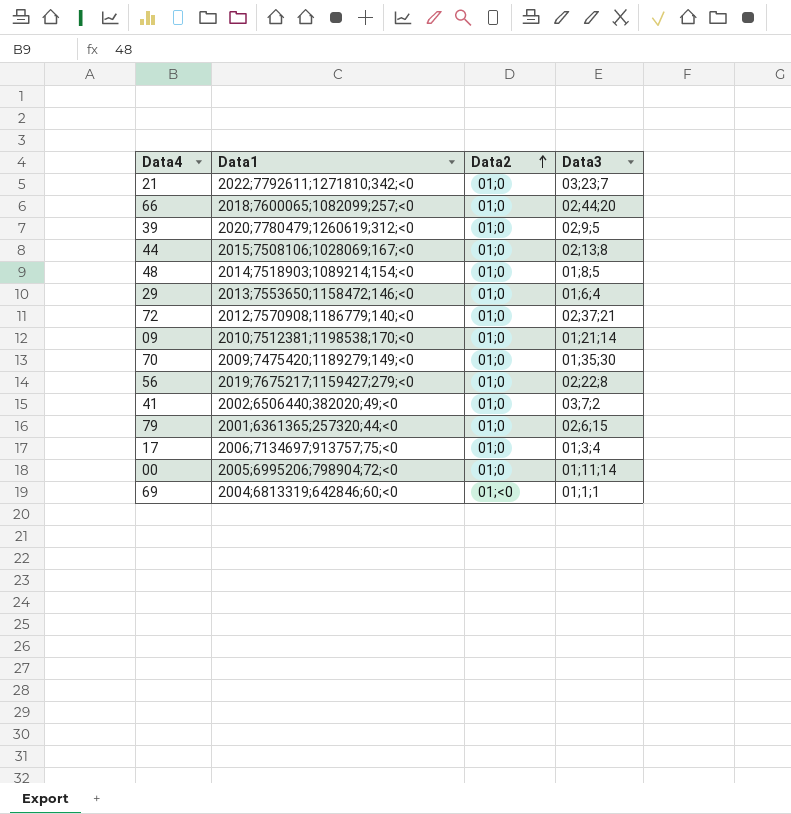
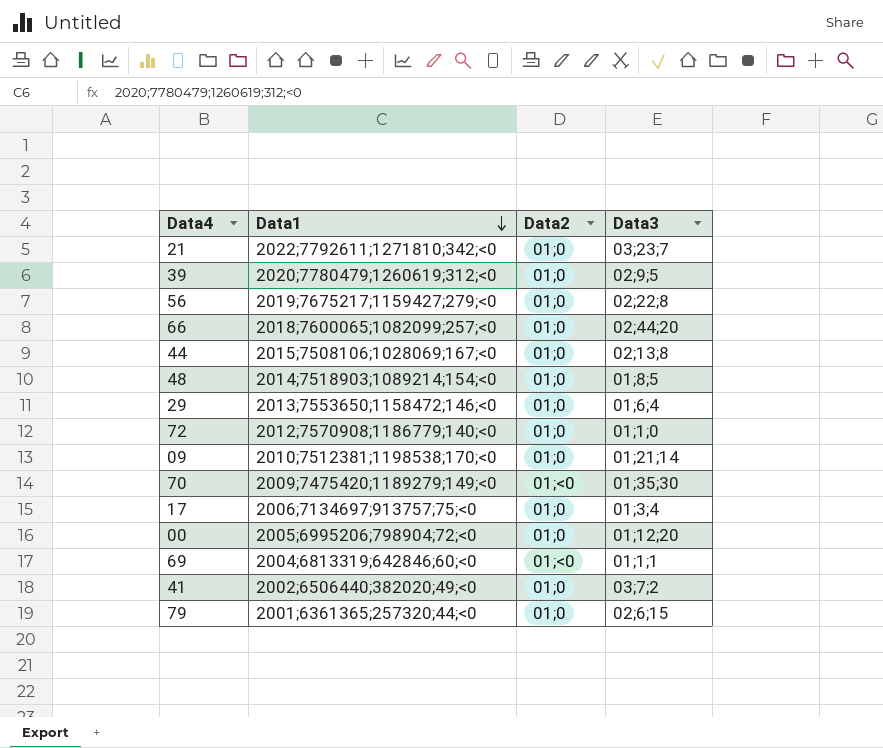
row order: Data2 ascending -> Data1 descending
72 | Data3: 02;37;21 -> 01;1;0
70 | Data2: 01;0 -> 01;<0
00 | Data3: 01;11;14 -> 01;12;20

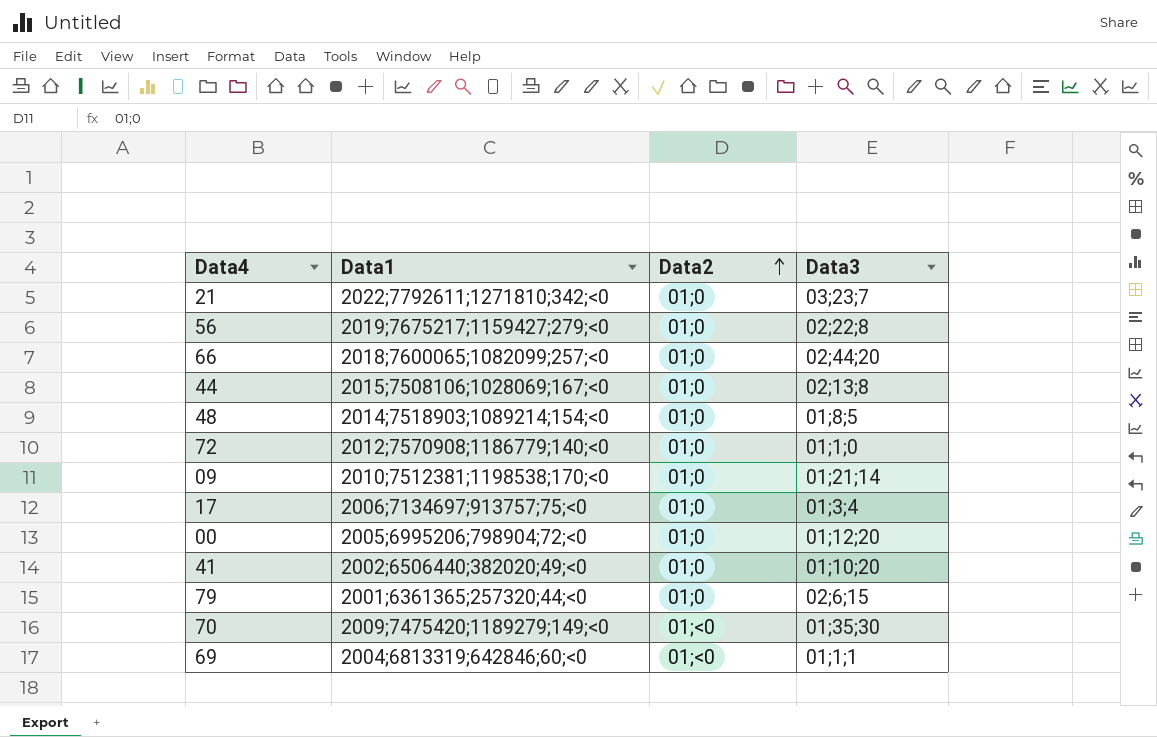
row order: Data1 descending -> Data2 ascending
row 39: 2020;7780479;1260619;312;<0 | 01;0 | 02;9;5 -> none
row 29: 2013;7553650;1158472;146;<0 | 01;0 | 01;6;4 -> none
41 | Data3: 03;7;2 -> 01;10;20

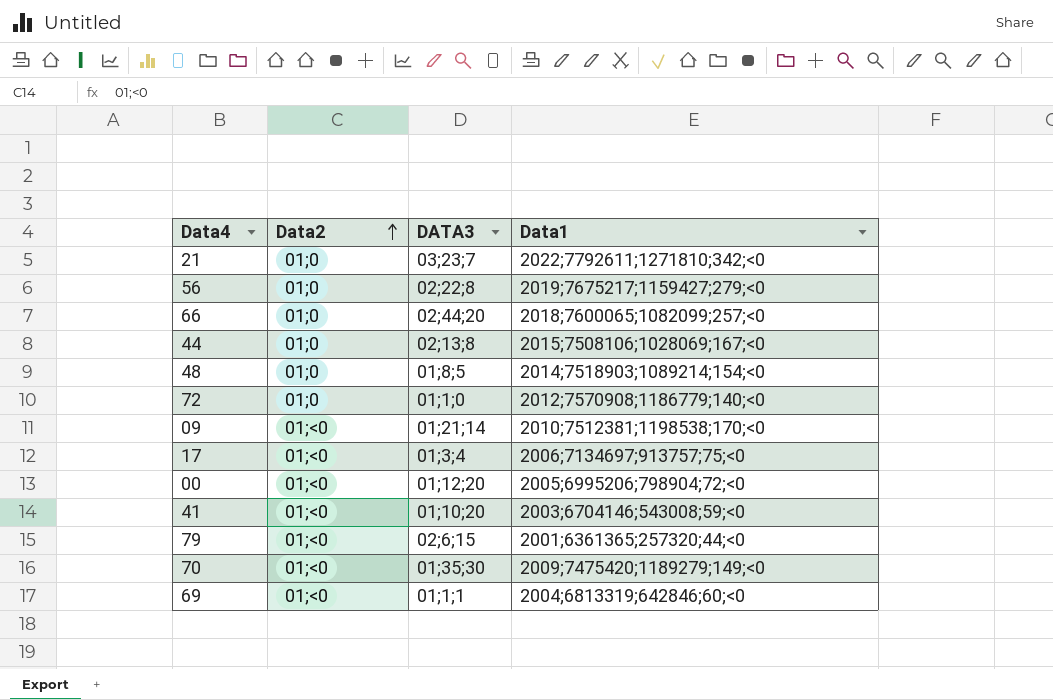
column name: Data3 -> DATA3
column Data1 | position: 2 -> 4
09 | Data2: 01;0 -> 01;<0
17 | Data2: 01;0 -> 01;<0
00 | Data2: 01;0 -> 01;<0
41 | Data2: 01;0 -> 01;<0
41 | Data1: 2002;6506440;382020;49;<0 -> 2003;6704146;543008;59;<0
79 | Data2: 01;0 -> 01;<0

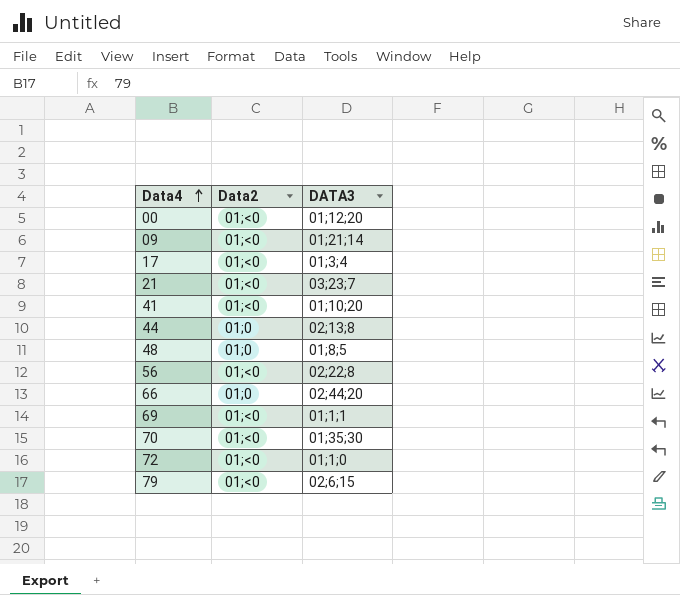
row order: Data2 ascending -> Data4 ascending
column Data1 | position: 4 -> none
21 | Data2: 01;0 -> 01;<0
56 | Data2: 01;0 -> 01;<0
72 | Data2: 01;0 -> 01;<0

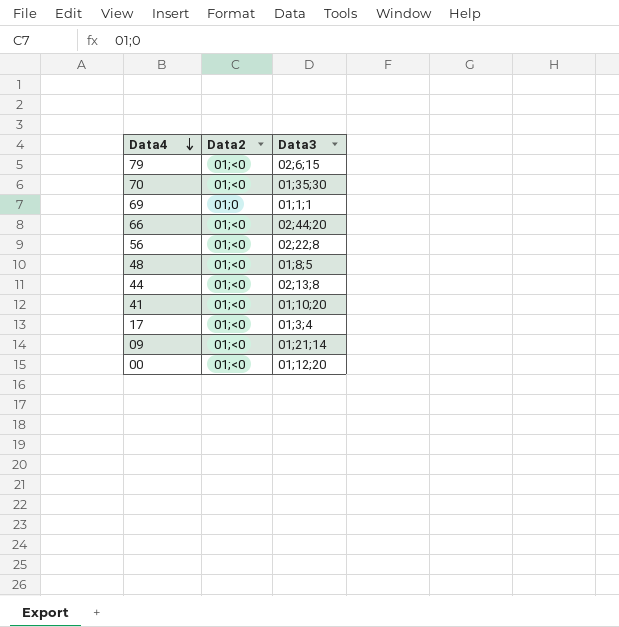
row order: Data4 ascending -> Data4 descending
column name: DATA3 -> Data3
row 21: 01;<0 | 03;23;7 -> none
row 72: 01;<0 | 01;1;0 -> none
69 | Data2: 01;<0 -> 01;0
66 | Data2: 01;0 -> 01;<0
48 | Data2: 01;0 -> 01;<0
44 | Data2: 01;0 -> 01;<0

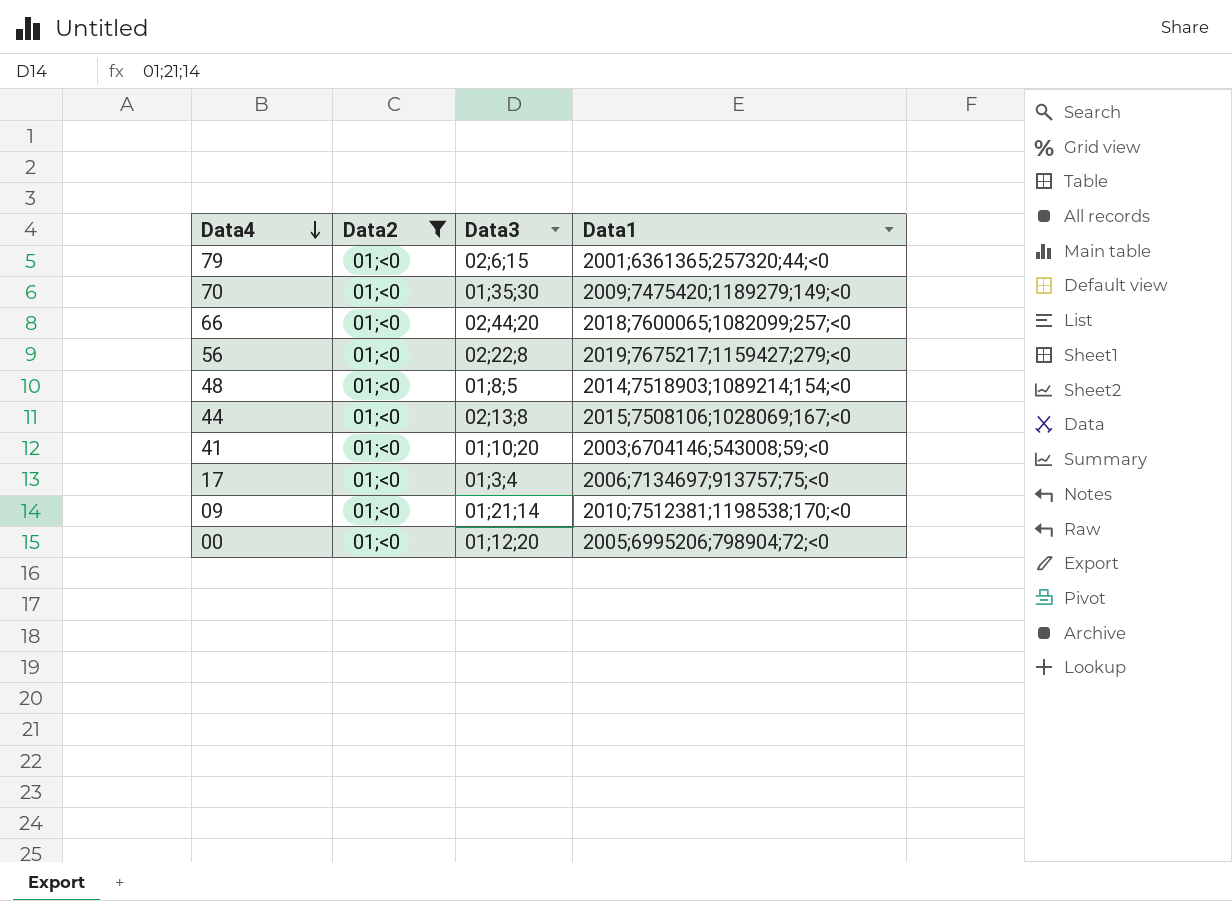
filter: none -> Data2 = 01;<0
column Data1 | position: none -> 4

